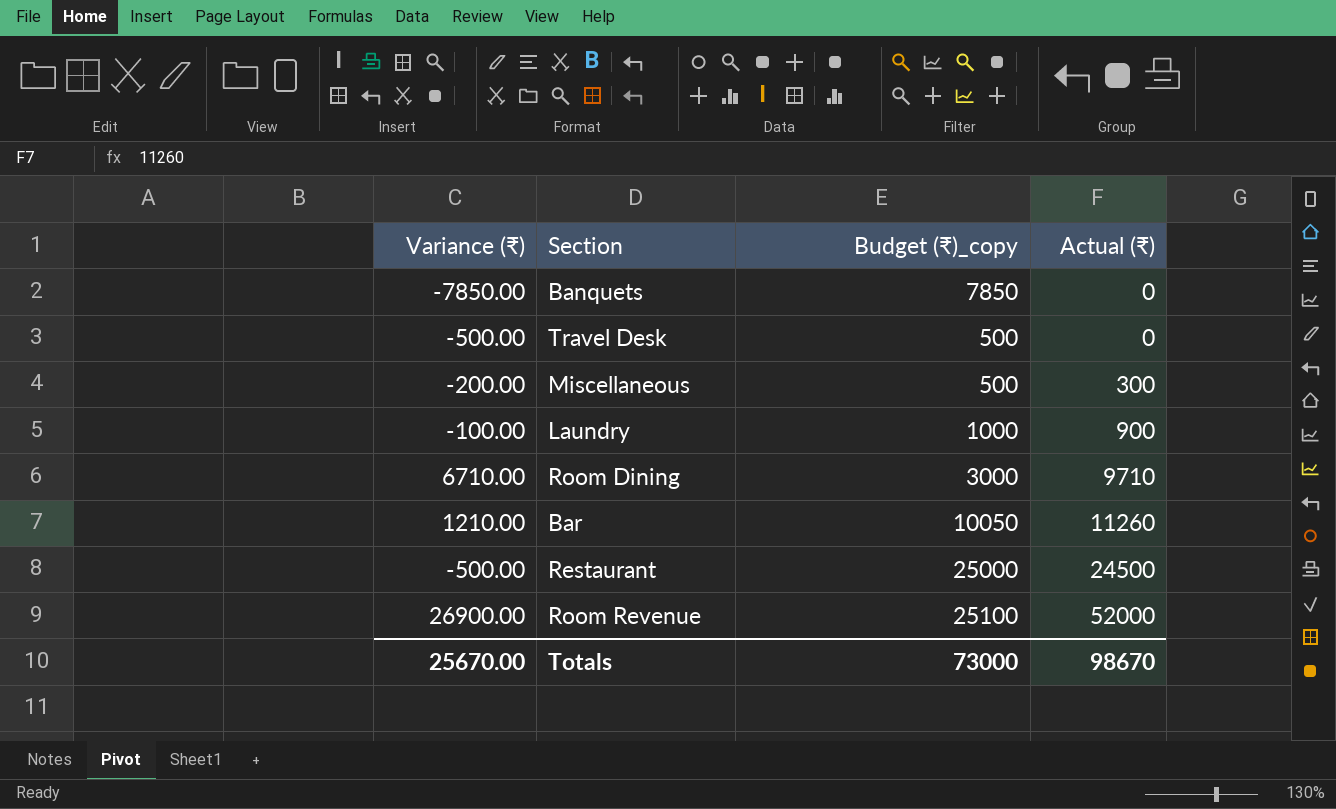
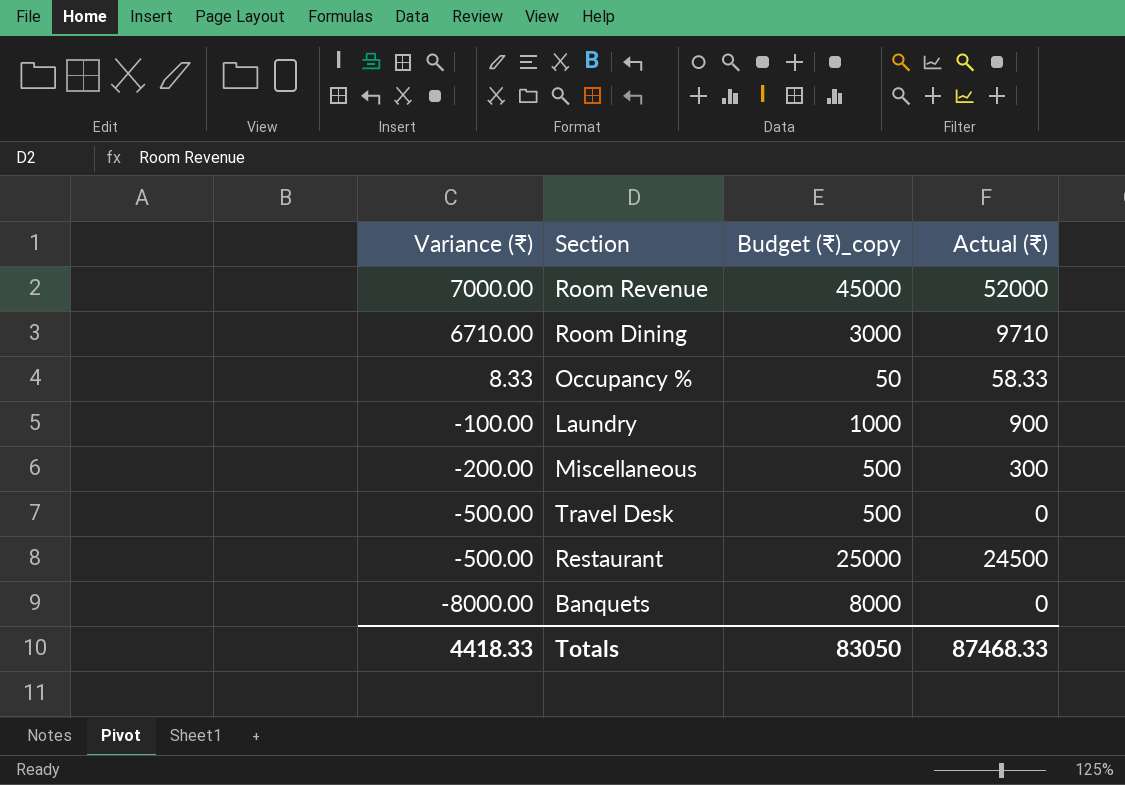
row order: Actual (₹) ascending -> Variance (₹) descending
row Bar: 1210.00 | 10050 | 11260 -> none
Room Revenue | Variance (₹): 26900.00 -> 7000.00
Room Revenue | Budget (₹)_copy: 25100 -> 45000
row Occupancy %: none -> 8.33 | 50 | 58.33
Banquets | Variance (₹): -7850.00 -> -8000.00
Banquets | Budget (₹)_copy: 7850 -> 8000
Totals | Variance (₹): 25670.00 -> 4418.33
Totals | Budget (₹)_copy: 73000 -> 83050
Totals | Actual (₹): 98670 -> 87468.33

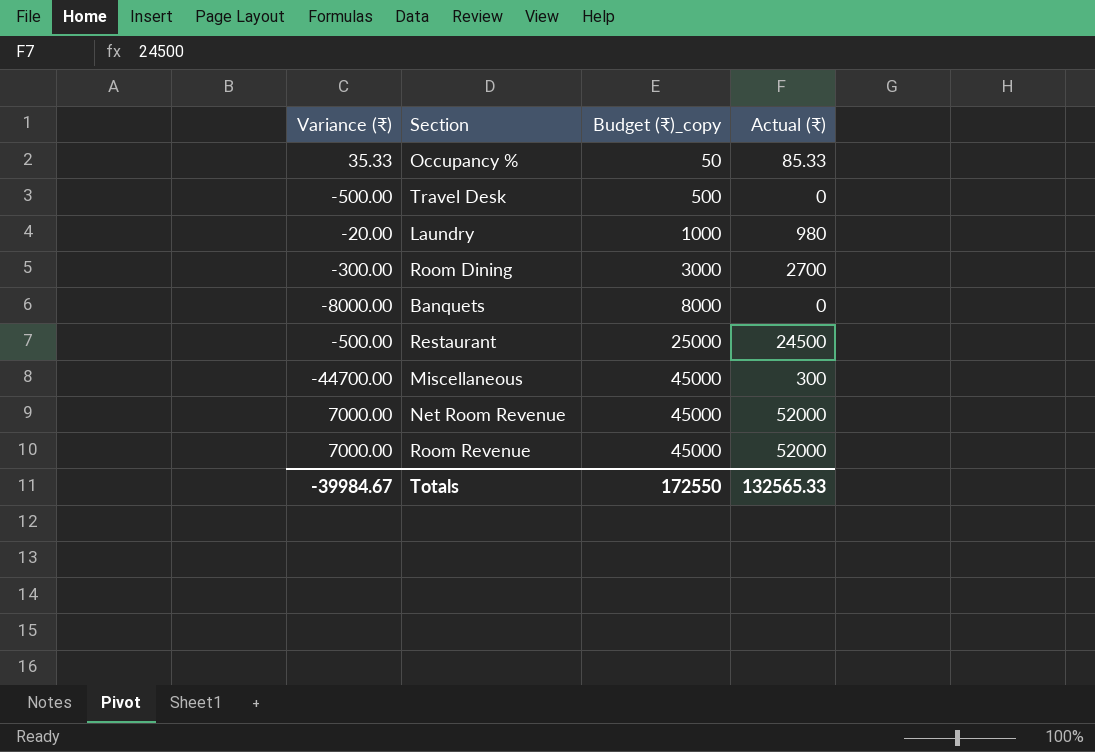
row order: Variance (₹) descending -> Budget (₹)_copy ascending
Occupancy % | Variance (₹): 8.33 -> 35.33
Occupancy % | Actual (₹): 58.33 -> 85.33
Laundry | Variance (₹): -100.00 -> -20.00
Laundry | Actual (₹): 900 -> 980
Room Dining | Variance (₹): 6710.00 -> -300.00
Room Dining | Actual (₹): 9710 -> 2700
Miscellaneous | Variance (₹): -200.00 -> -44700.00
Miscellaneous | Budget (₹)_copy: 500 -> 45000
row Net Room Revenue: none -> 7000.00 | 45000 | 52000
Totals | Variance (₹): 4418.33 -> -39984.67
Totals | Budget (₹)_copy: 83050 -> 172550
Totals | Actual (₹): 87468.33 -> 132565.33

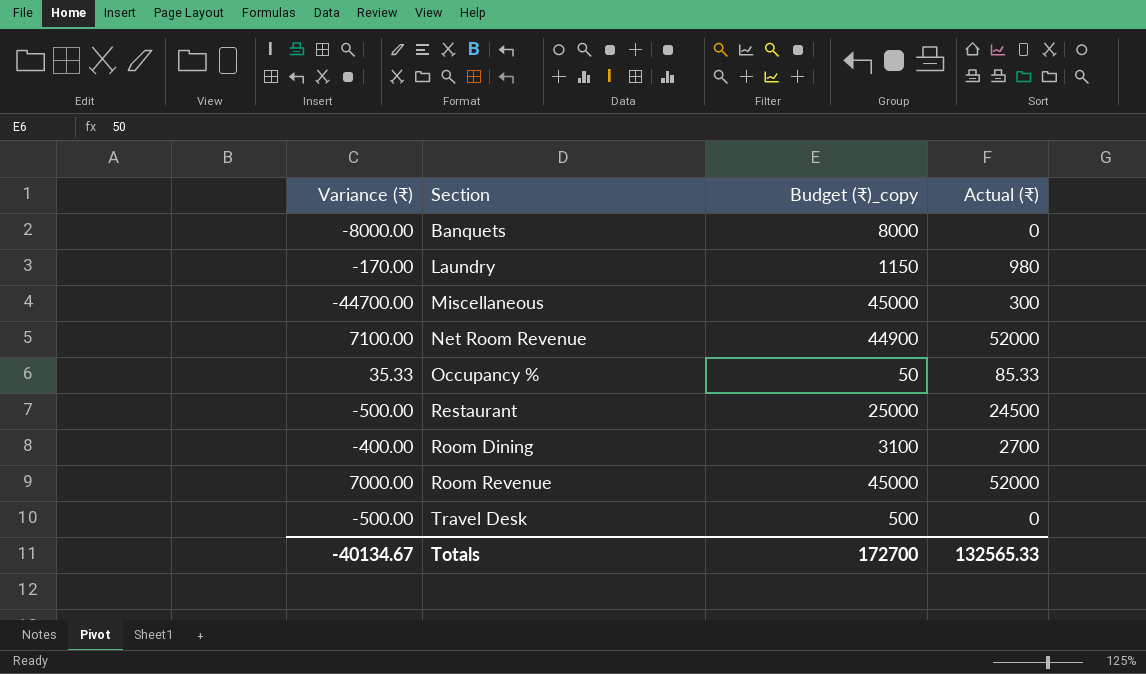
row order: Budget (₹)_copy ascending -> Section ascending
Laundry | Variance (₹): -20.00 -> -170.00
Laundry | Budget (₹)_copy: 1000 -> 1150
Net Room Revenue | Variance (₹): 7000.00 -> 7100.00
Net Room Revenue | Budget (₹)_copy: 45000 -> 44900
Room Dining | Variance (₹): -300.00 -> -400.00
Room Dining | Budget (₹)_copy: 3000 -> 3100
Totals | Variance (₹): -39984.67 -> -40134.67
Totals | Budget (₹)_copy: 172550 -> 172700

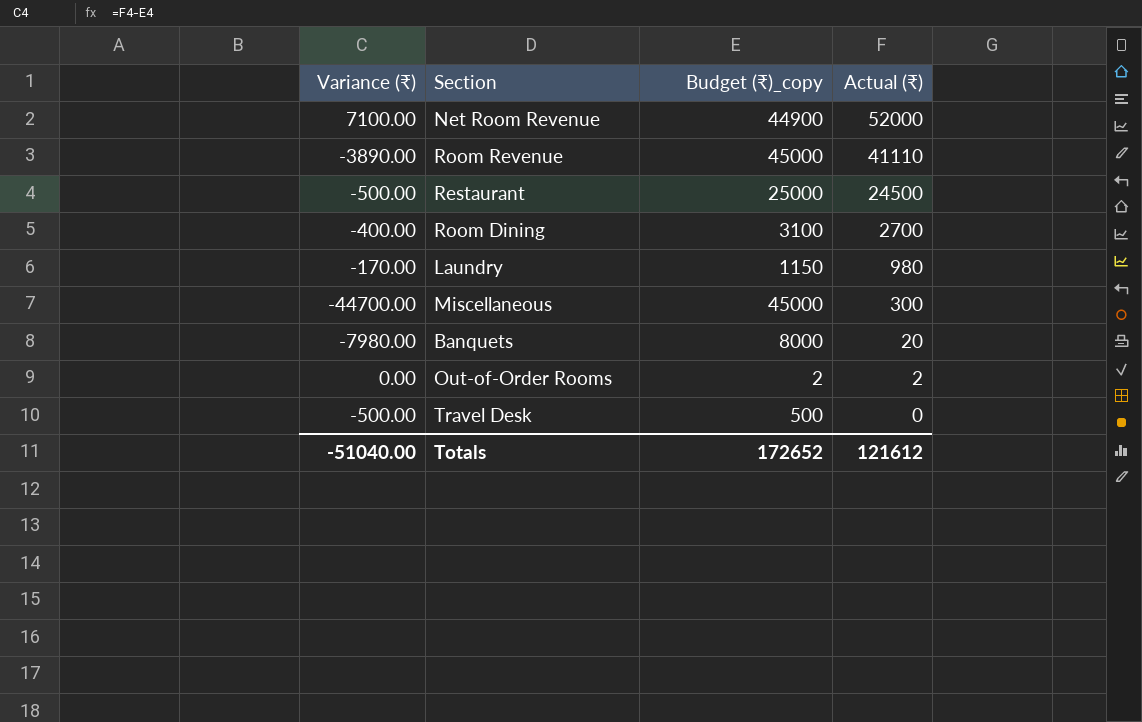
row order: Section ascending -> Actual (₹) descending
row Occupancy %: 35.33 | 50 | 85.33 -> none
Room Revenue | Variance (₹): 7000.00 -> -3890.00
Room Revenue | Actual (₹): 52000 -> 41110
Banquets | Variance (₹): -8000.00 -> -7980.00
Banquets | Actual (₹): 0 -> 20
row Out-of-Order Rooms: none -> 0.00 | 2 | 2
Totals | Variance (₹): -40134.67 -> -51040.00
Totals | Budget (₹)_copy: 172700 -> 172652
Totals | Actual (₹): 132565.33 -> 121612

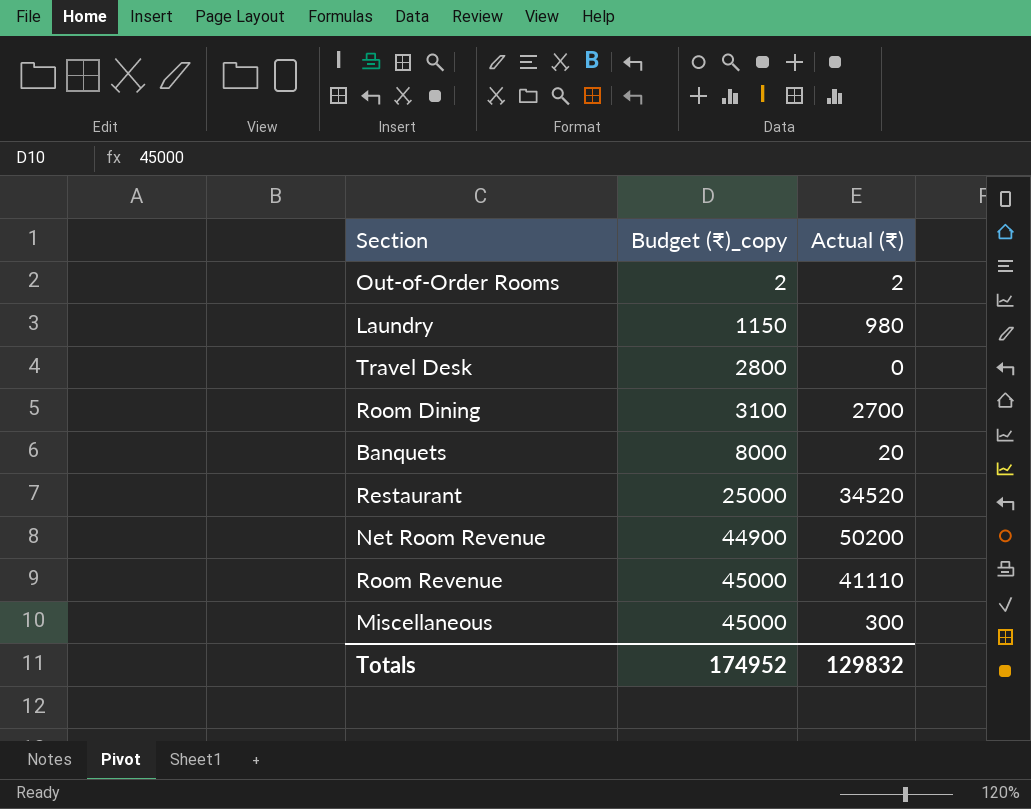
row order: Actual (₹) descending -> Budget (₹)_copy ascending
column Variance (₹) | formula: [Actual (₹)] - [Budget (₹)_copy] -> none
Travel Desk | Budget (₹)_copy: 500 -> 2800
Restaurant | Actual (₹): 24500 -> 34520
Net Room Revenue | Actual (₹): 52000 -> 50200
Totals | Budget (₹)_copy: 172652 -> 174952
Totals | Actual (₹): 121612 -> 129832

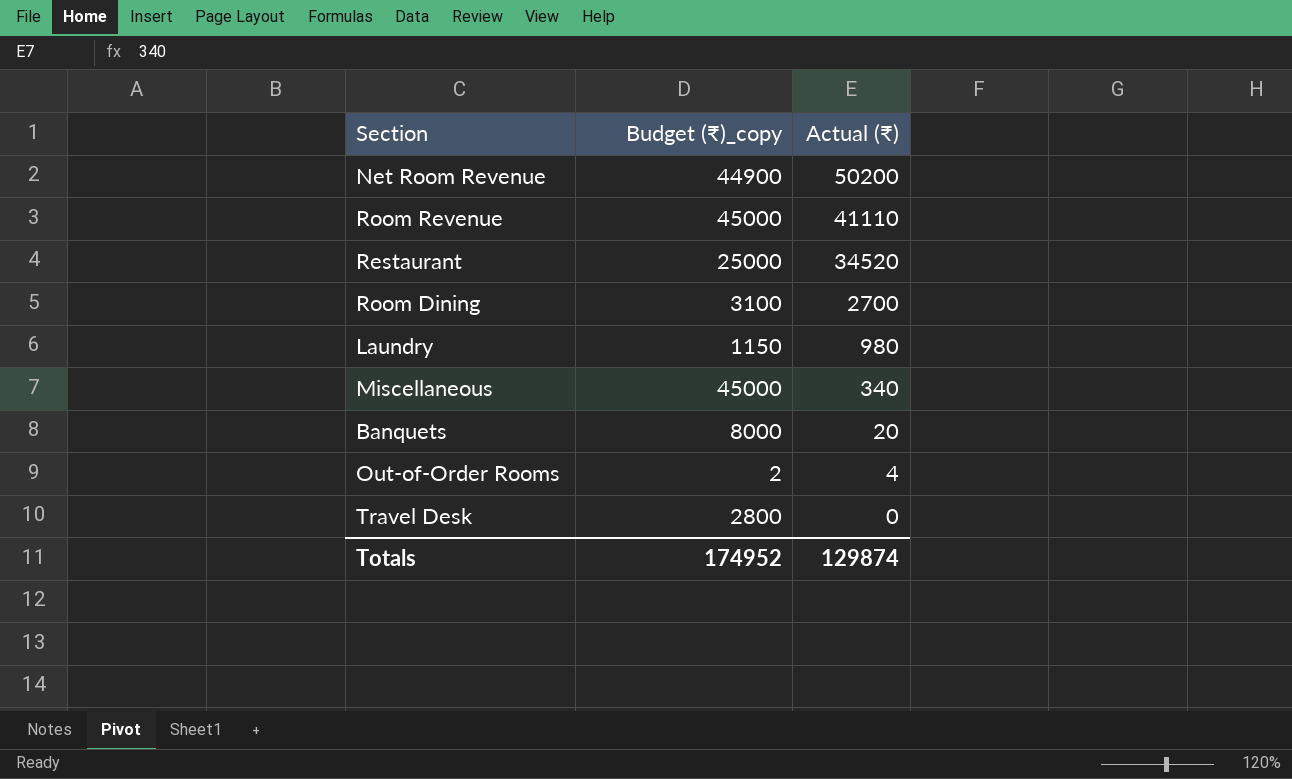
row order: Budget (₹)_copy ascending -> Actual (₹) descending
Miscellaneous | Actual (₹): 300 -> 340
Out-of-Order Rooms | Actual (₹): 2 -> 4
Totals | Actual (₹): 129832 -> 129874

